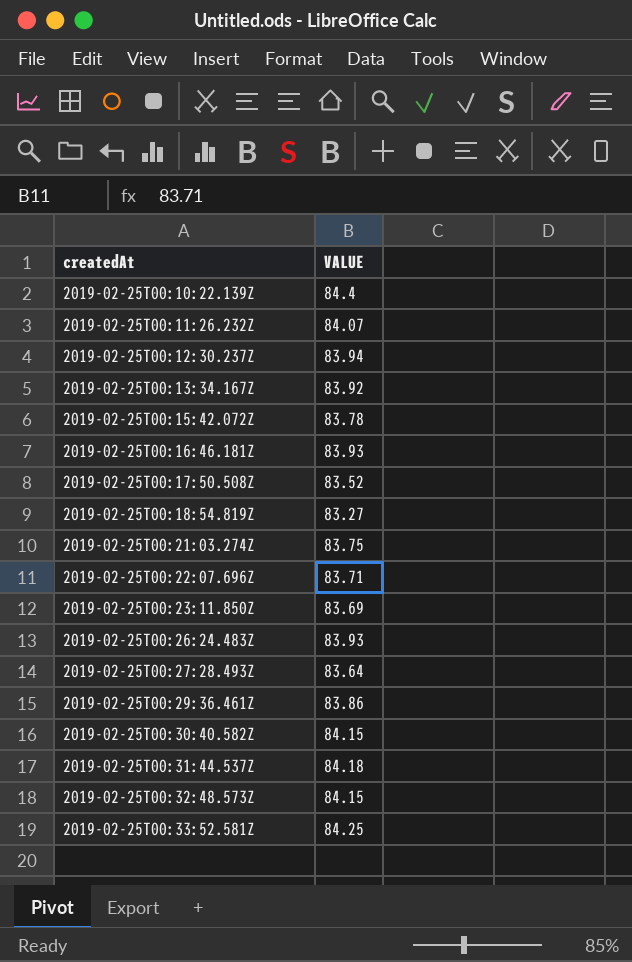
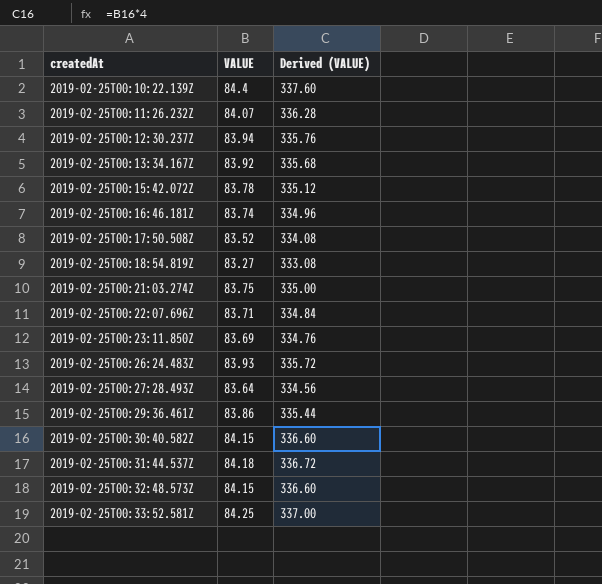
column Derived (VALUE) | formula: none -> [VALUE] * 4
2019-02-25T00:16:46.181Z | VALUE: 83.93 -> 83.74

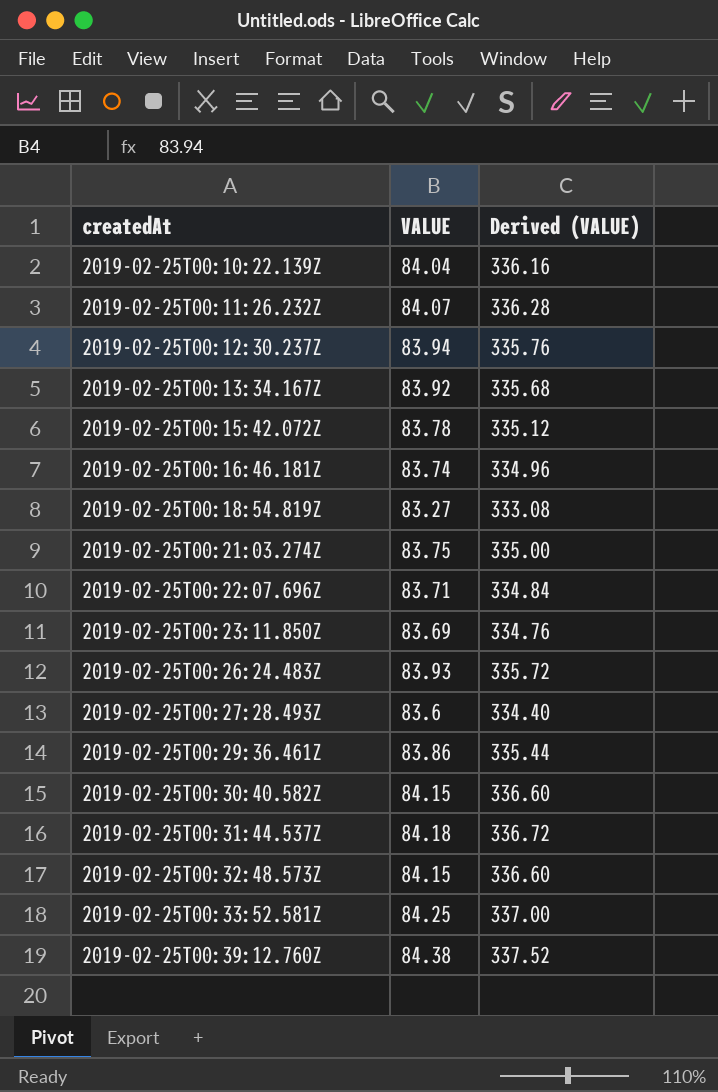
row 2019-02-25T00:17:50.508Z: 83.52 | 334.08 -> none
2019-02-25T00:10:22.139Z | VALUE: 84.4 -> 84.04
2019-02-25T00:10:22.139Z | Derived (VALUE): 337.60 -> 336.16
2019-02-25T00:27:28.493Z | VALUE: 83.64 -> 83.6
2019-02-25T00:27:28.493Z | Derived (VALUE): 334.56 -> 334.40
row 2019-02-25T00:39:12.760Z: none -> 84.38 | 337.52

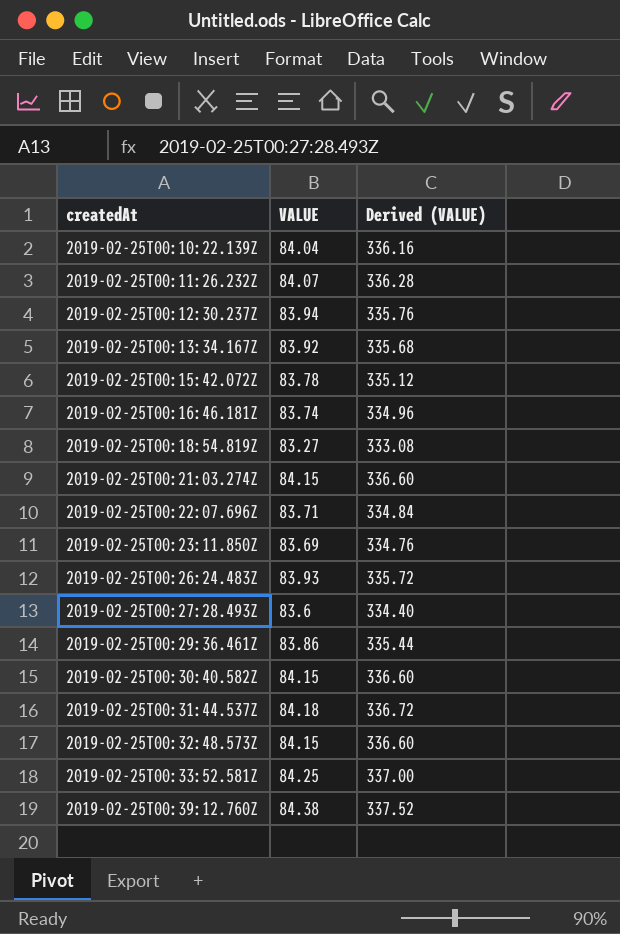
2019-02-25T00:21:03.274Z | VALUE: 83.75 -> 84.15
2019-02-25T00:21:03.274Z | Derived (VALUE): 335.00 -> 336.60

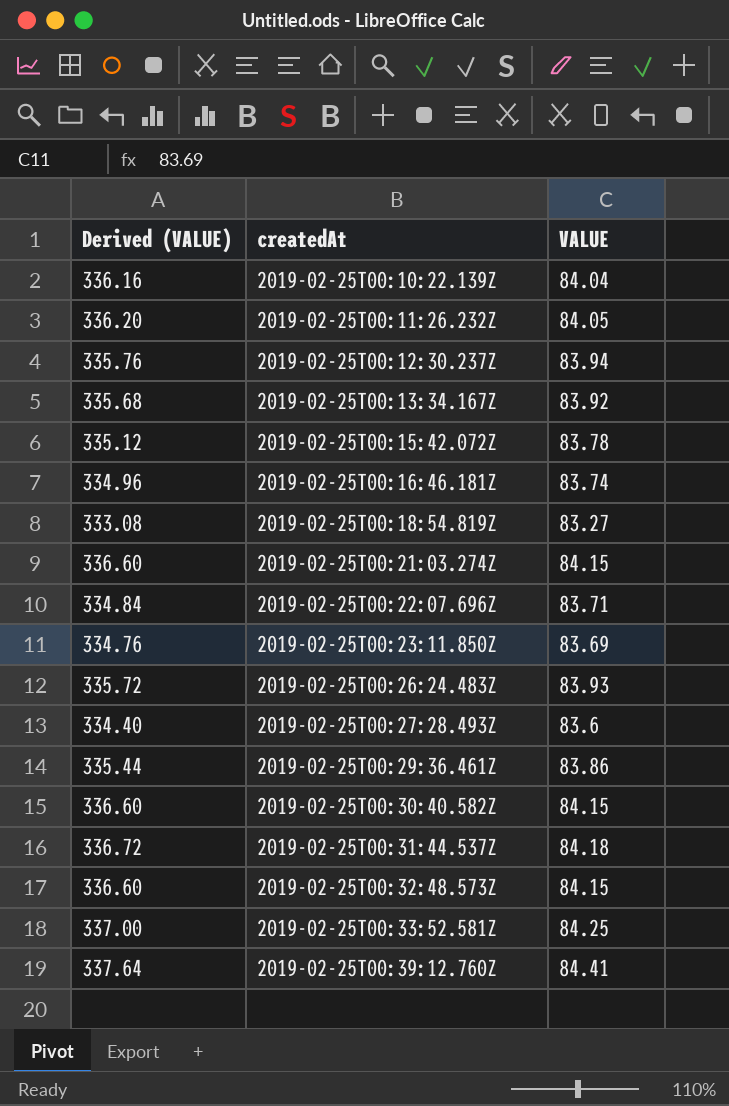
column Derived (VALUE) | position: 3 -> 1
2019-02-25T00:11:26.232Z | Derived (VALUE): 336.28 -> 336.20
2019-02-25T00:11:26.232Z | VALUE: 84.07 -> 84.05
2019-02-25T00:39:12.760Z | Derived (VALUE): 337.52 -> 337.64
2019-02-25T00:39:12.760Z | VALUE: 84.38 -> 84.41

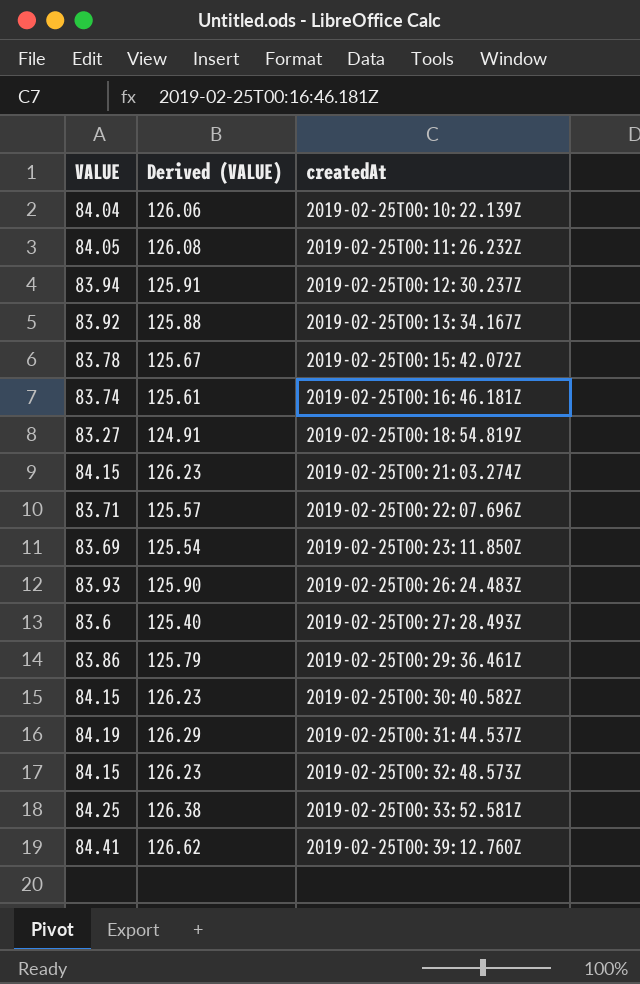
column VALUE | position: 3 -> 1
column Derived (VALUE) | formula: [VALUE] * 4 -> [VALUE] * 1.5
2019-02-25T00:31:44.537Z | VALUE: 84.18 -> 84.19

